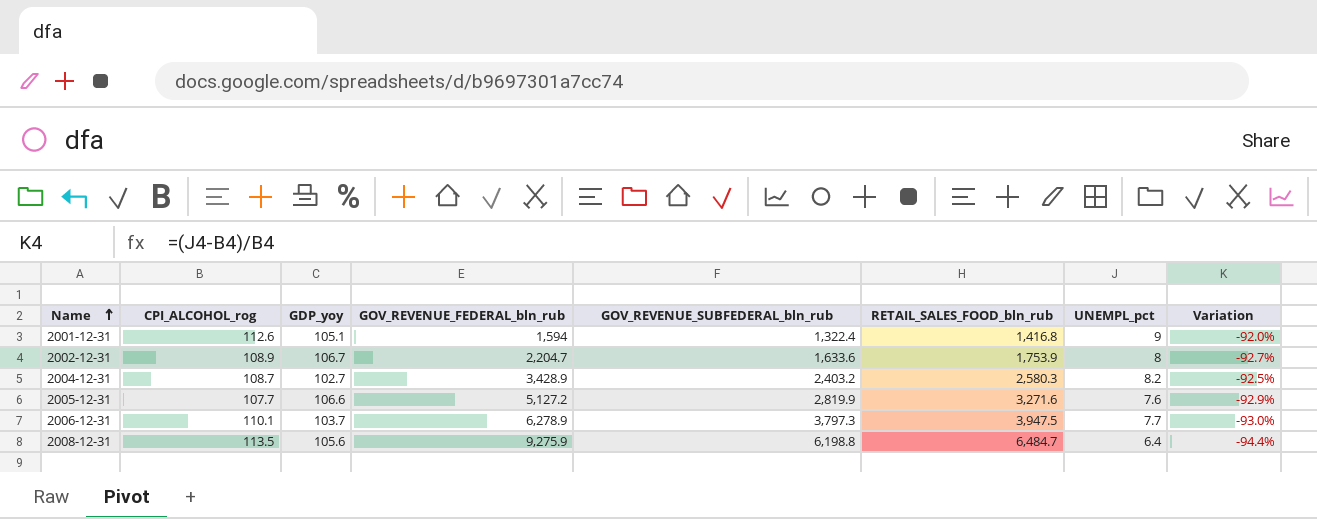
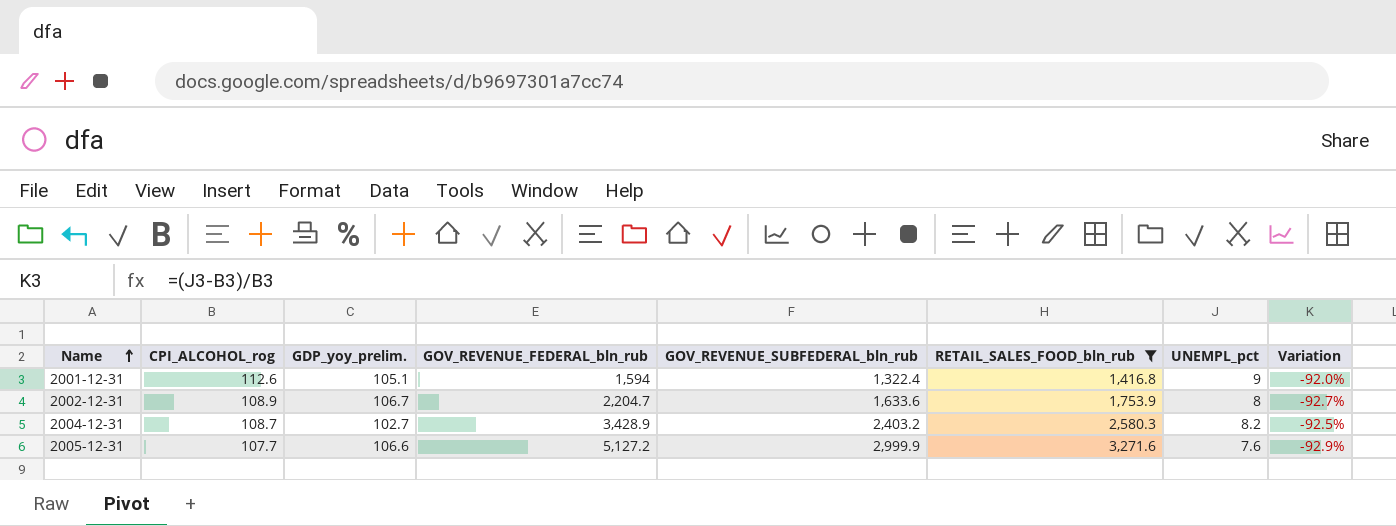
filter: none -> RETAIL_SALES_FOOD_bln_rub <= 3,271.6
column name: GDP_yoy -> GDP_yoy_prelim.
2005-12-31 | GOV_REVENUE_SUBFEDERAL_bln_rub: 2,819.9 -> 2,999.9

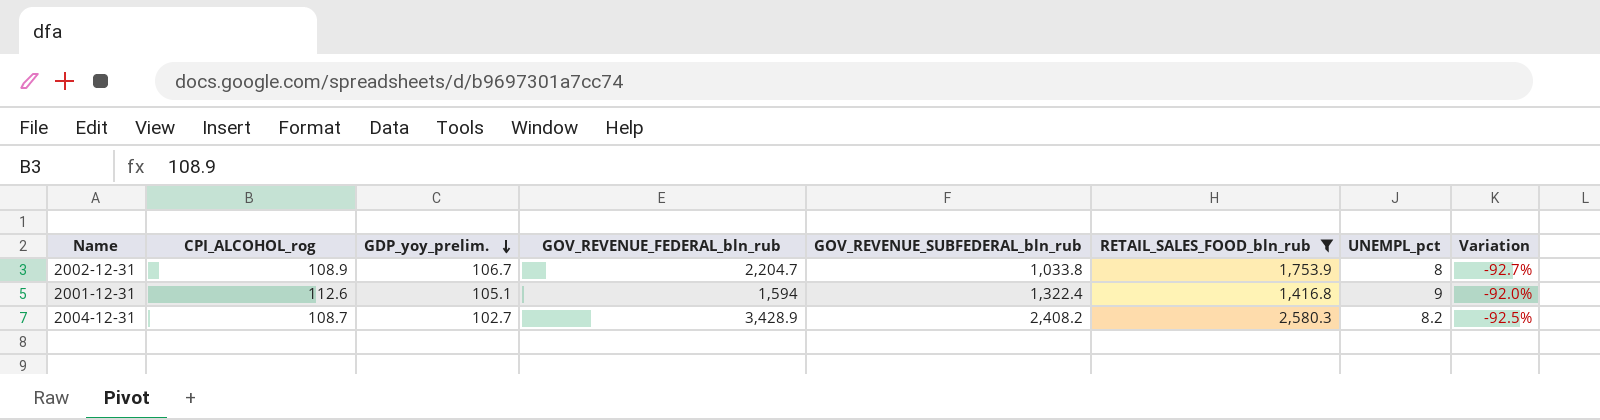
row order: Name ascending -> GDP_yoy_prelim. descending
row 2005-12-31: 107.7 | 106.6 | 5,127.2 | 2,999.9 | 3,271.6 | 7.6 | -92.9% -> none
2002-12-31 | GOV_REVENUE_SUBFEDERAL_bln_rub: 1,633.6 -> 1,033.8
2004-12-31 | GOV_REVENUE_SUBFEDERAL_bln_rub: 2,403.2 -> 2,408.2

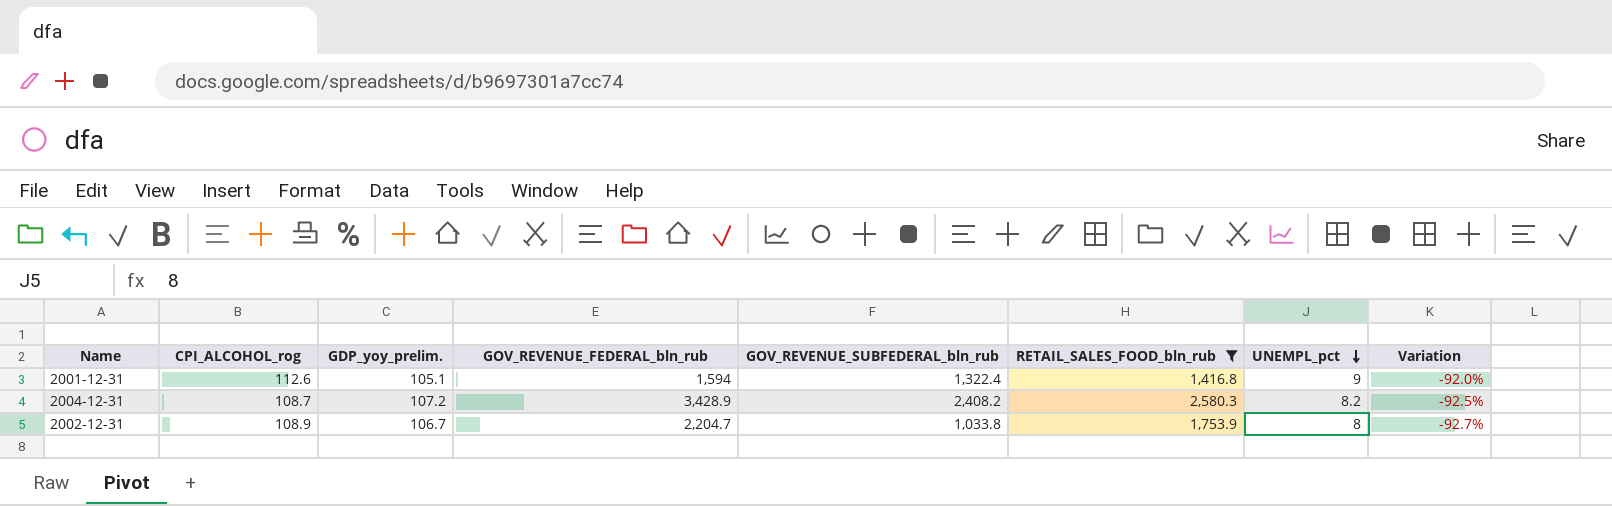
row order: GDP_yoy_prelim. descending -> UNEMPL_pct descending
2004-12-31 | GDP_yoy_prelim.: 102.7 -> 107.2

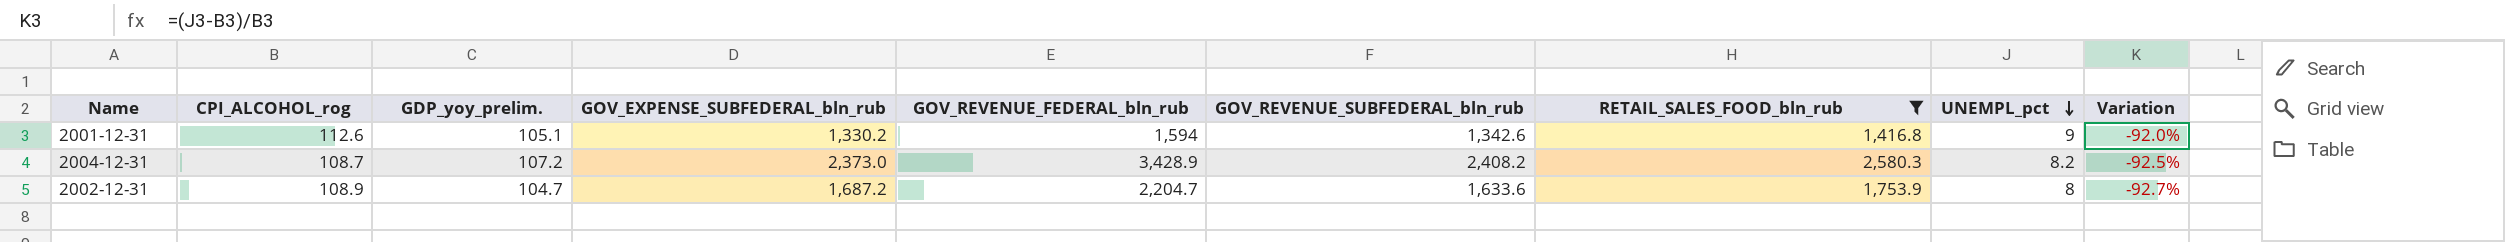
column GOV_EXPENSE_SUBFEDERAL_bln_rub | position: none -> 4
2001-12-31 | GOV_REVENUE_SUBFEDERAL_bln_rub: 1,322.4 -> 1,342.6
2002-12-31 | GDP_yoy_prelim.: 106.7 -> 104.7
2002-12-31 | GOV_REVENUE_SUBFEDERAL_bln_rub: 1,033.8 -> 1,633.6

